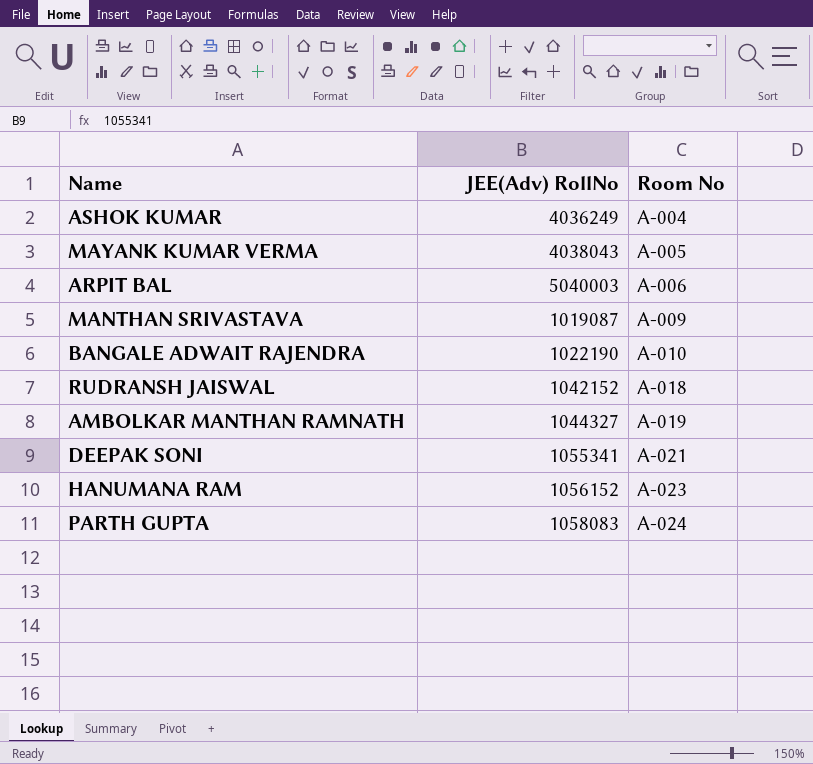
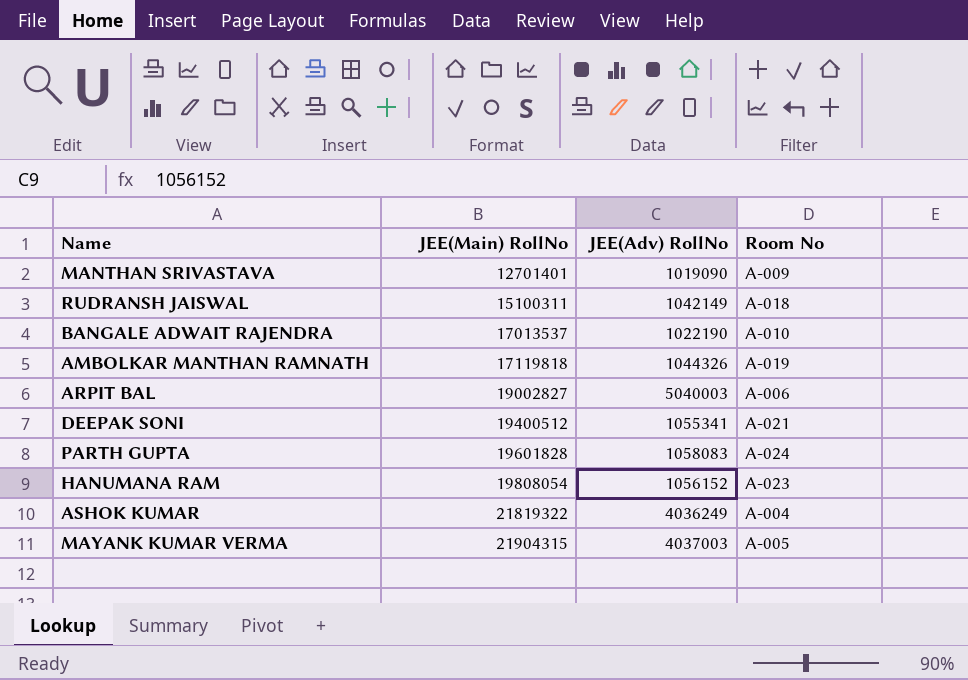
row order: Room No ascending -> JEE(Main) RollNo ascending
column JEE(Main) RollNo | position: none -> 2
MANTHAN SRIVASTAVA | JEE(Adv) RollNo: 1019087 -> 1019090
RUDRANSH JAISWAL | JEE(Adv) RollNo: 1042152 -> 1042149
AMBOLKAR MANTHAN RAMNATH | JEE(Adv) RollNo: 1044327 -> 1044326
MAYANK KUMAR VERMA | JEE(Adv) RollNo: 4038043 -> 4037003

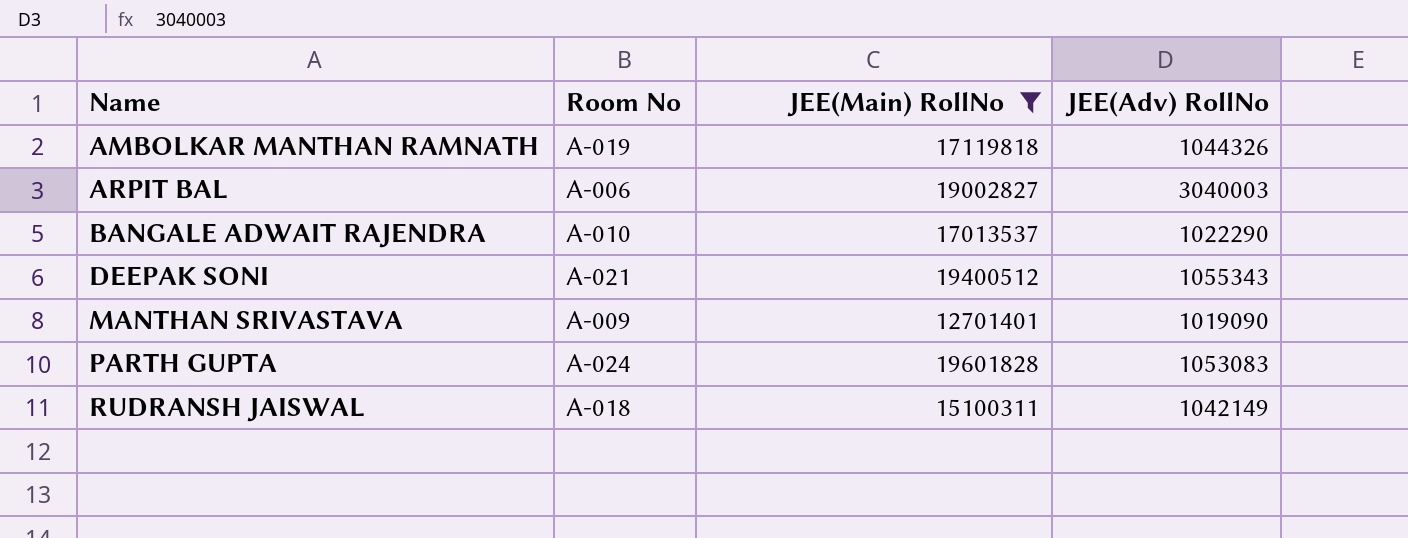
filter: none -> JEE(Main) RollNo <= 19601828
row order: JEE(Main) RollNo ascending -> Name ascending
column Room No | position: 4 -> 2
ARPIT BAL | JEE(Adv) RollNo: 5040003 -> 3040003
BANGALE ADWAIT RAJENDRA | JEE(Adv) RollNo: 1022190 -> 1022290
DEEPAK SONI | JEE(Adv) RollNo: 1055341 -> 1055343
PARTH GUPTA | JEE(Adv) RollNo: 1058083 -> 1053083

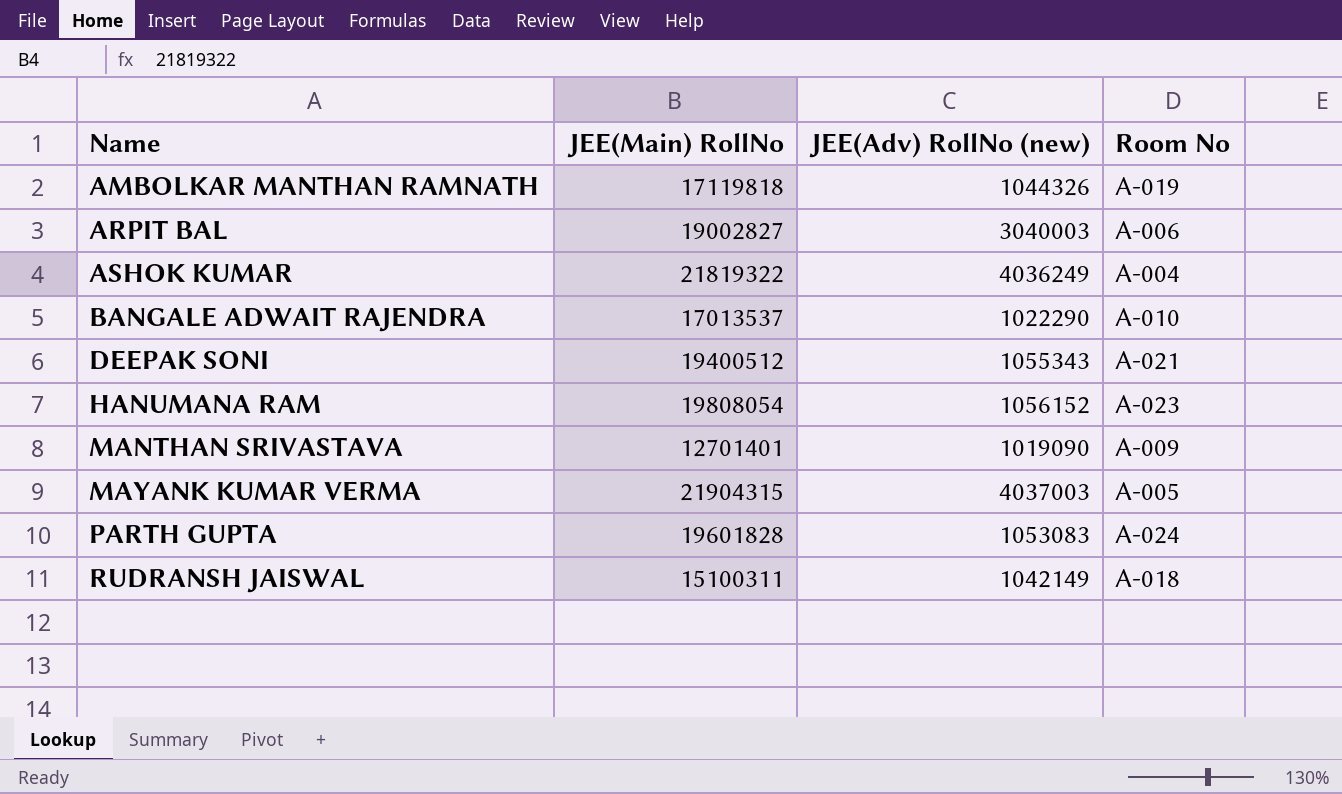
filter: JEE(Main) RollNo <= 19601828 -> none
column name: JEE(Adv) RollNo -> JEE(Adv) RollNo (new)
column Room No | position: 2 -> 4

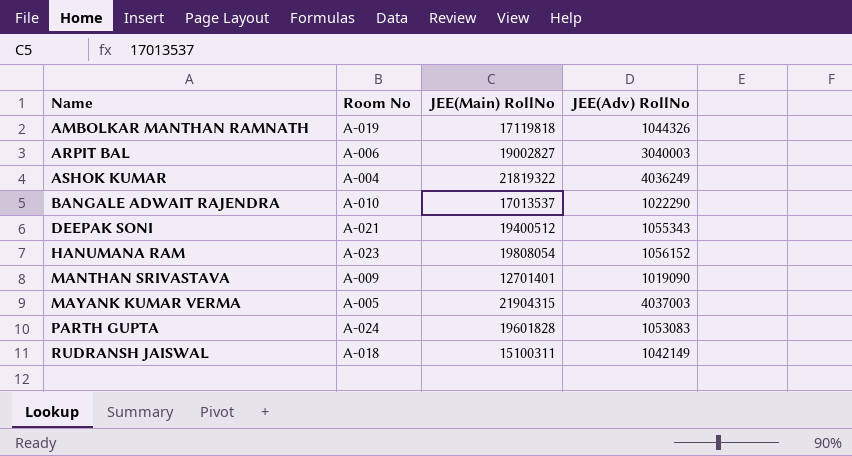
column Room No | position: 4 -> 2
column name: JEE(Adv) RollNo (new) -> JEE(Adv) RollNo

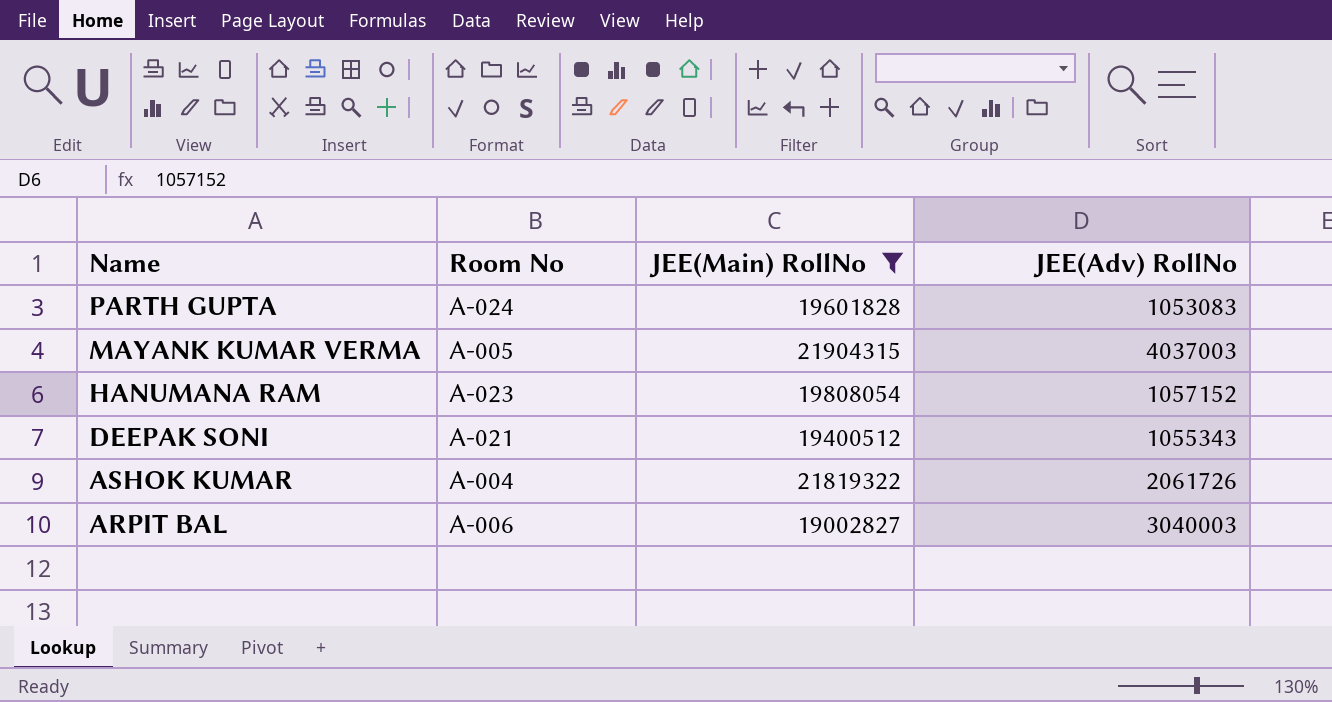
filter: none -> JEE(Main) RollNo >= 19002827
row order: Name ascending -> Name descending
HANUMANA RAM | JEE(Adv) RollNo: 1056152 -> 1057152
ASHOK KUMAR | JEE(Adv) RollNo: 4036249 -> 2061726

